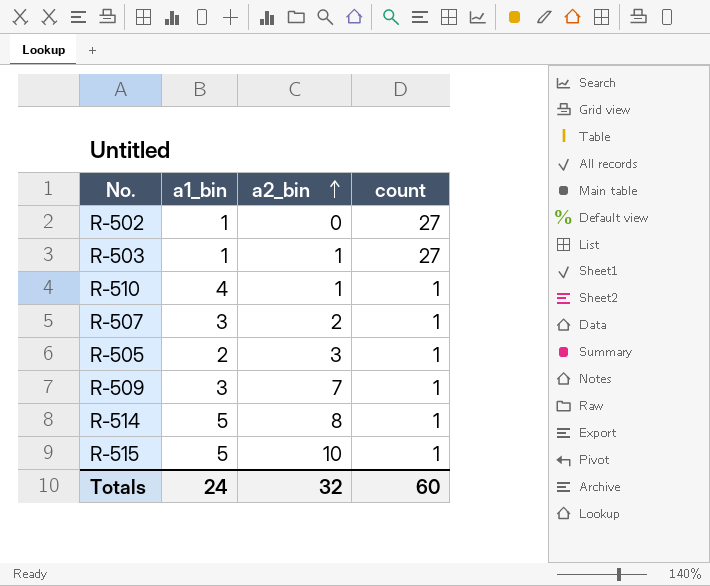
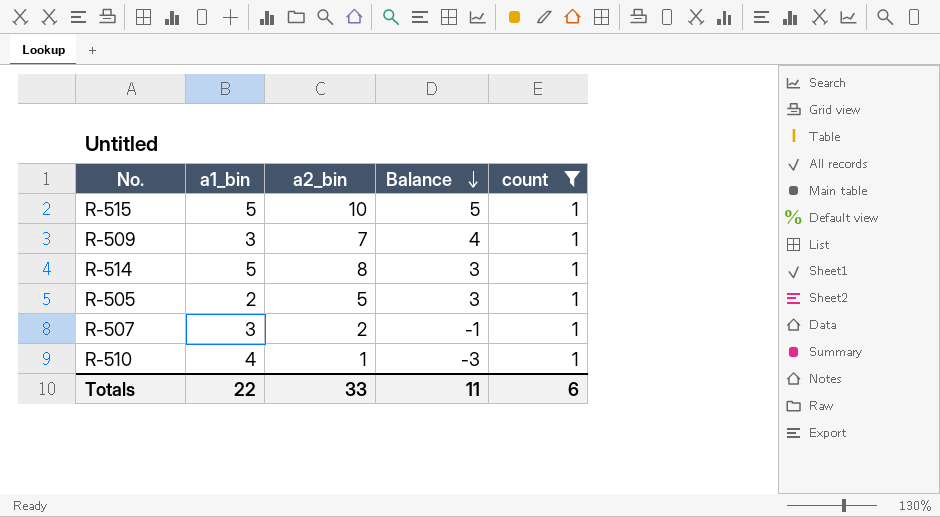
filter: none -> count = 1
row order: a2_bin ascending -> Balance descending
column Balance | formula: none -> [a2_bin] - [a1_bin]
R-505 | a2_bin: 3 -> 5
Totals | a1_bin: 24 -> 22
Totals | a2_bin: 32 -> 33
Totals | count: 60 -> 6

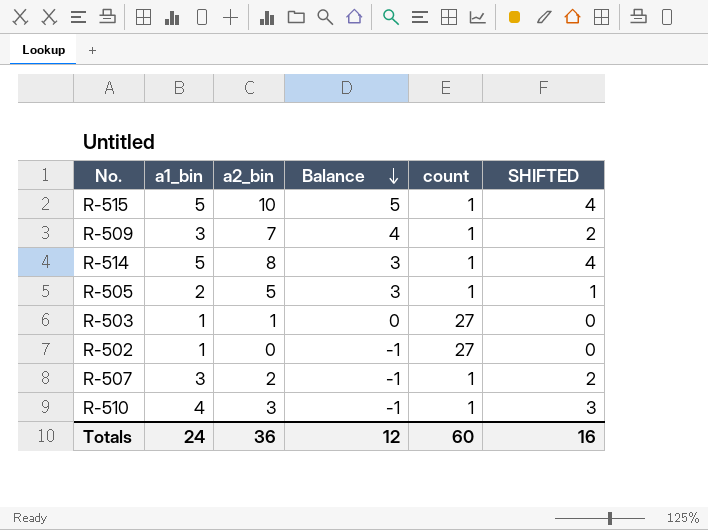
filter: count = 1 -> none
column SHIFTED | formula: none -> [a1_bin] - 1
R-510 | a2_bin: 1 -> 3
R-510 | Balance: -3 -> -1
Totals | a1_bin: 22 -> 24
Totals | a2_bin: 33 -> 36
Totals | Balance: 11 -> 12
Totals | count: 6 -> 60

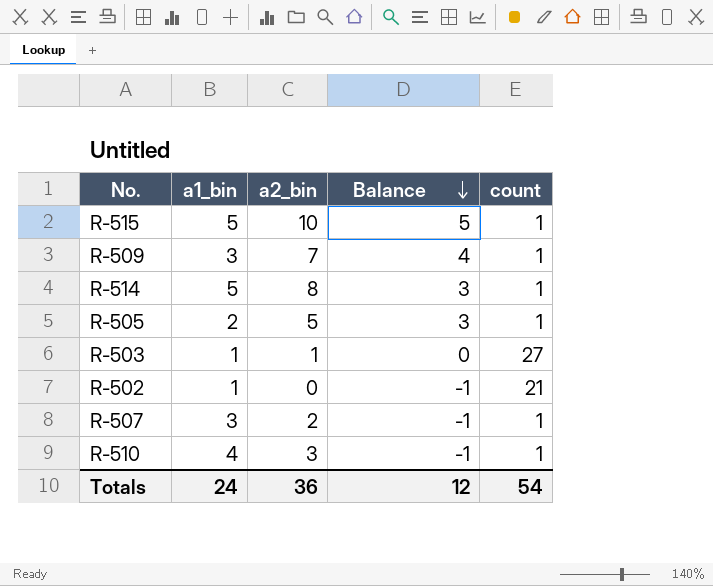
column SHIFTED | formula: [a1_bin] - 1 -> none
R-502 | count: 27 -> 21
Totals | count: 60 -> 54

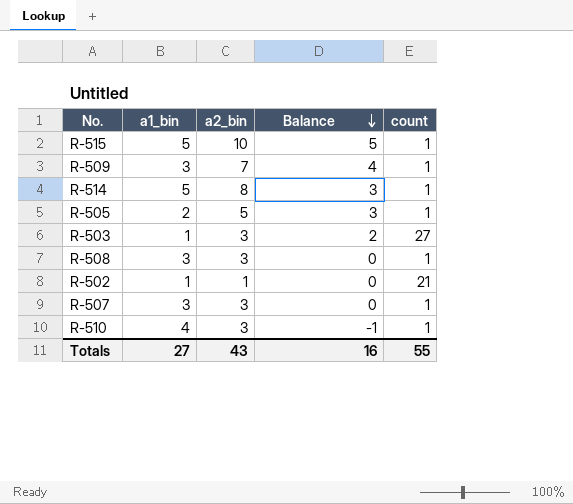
R-503 | a2_bin: 1 -> 3
R-503 | Balance: 0 -> 2
row R-508: none -> 3 | 3 | 0 | 1
R-502 | a2_bin: 0 -> 1
R-502 | Balance: -1 -> 0
R-507 | a2_bin: 2 -> 3
R-507 | Balance: -1 -> 0
Totals | a1_bin: 24 -> 27
Totals | a2_bin: 36 -> 43
Totals | Balance: 12 -> 16
Totals | count: 54 -> 55

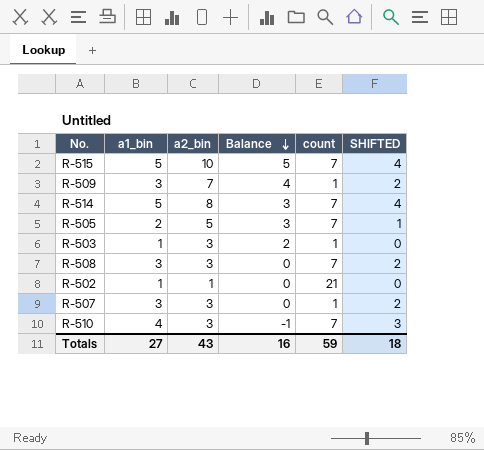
column SHIFTED | formula: none -> [a1_bin] - 1
R-515 | count: 1 -> 7
R-514 | count: 1 -> 7
R-505 | count: 1 -> 7
R-503 | count: 27 -> 1
R-508 | count: 1 -> 7
R-510 | count: 1 -> 7
Totals | count: 55 -> 59

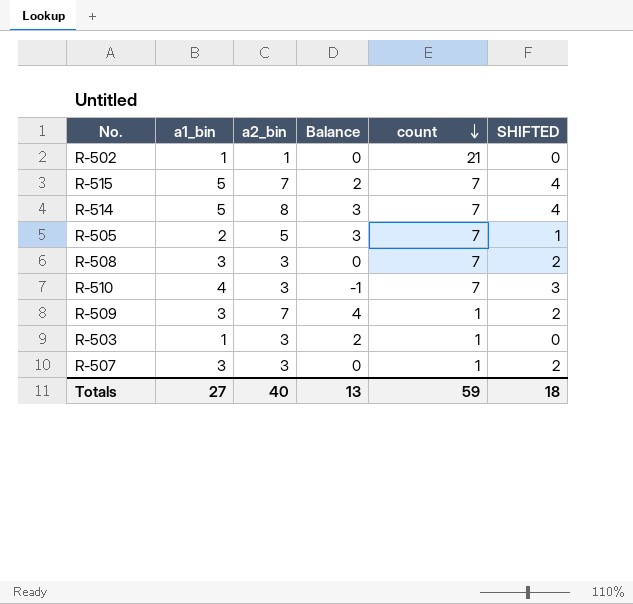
row order: Balance descending -> count descending
R-515 | a2_bin: 10 -> 7
R-515 | Balance: 5 -> 2
Totals | a2_bin: 43 -> 40
Totals | Balance: 16 -> 13

